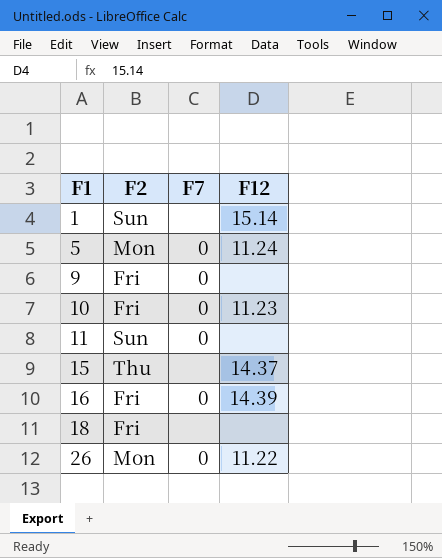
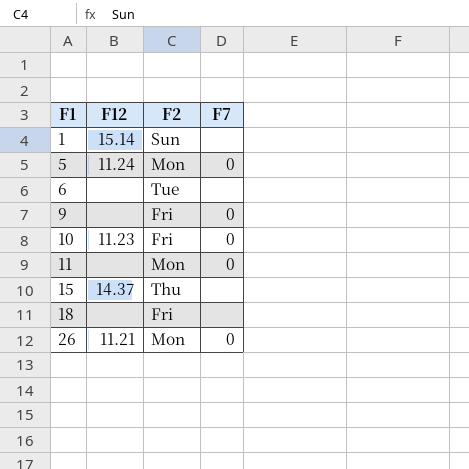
column F12 | position: 4 -> 2
row 16: Fri | 0 | 14.39 -> none
row 6: none -> none | Tue | none
11 | F2: Sun -> Mon
26 | F12: 11.22 -> 11.21

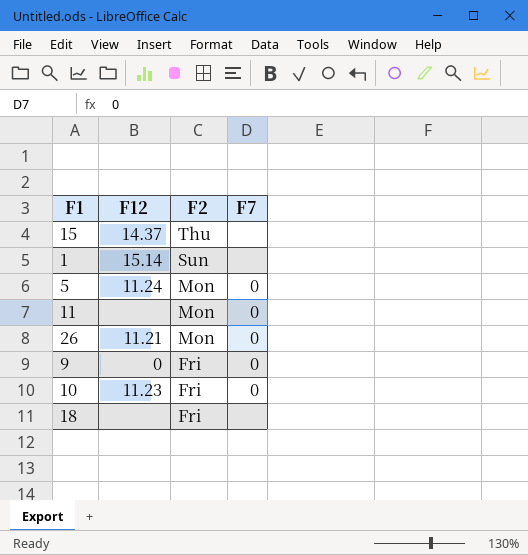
row order: F1 ascending -> F2 descending
row 6: none | Tue | none -> none
9 | F12: none -> 0

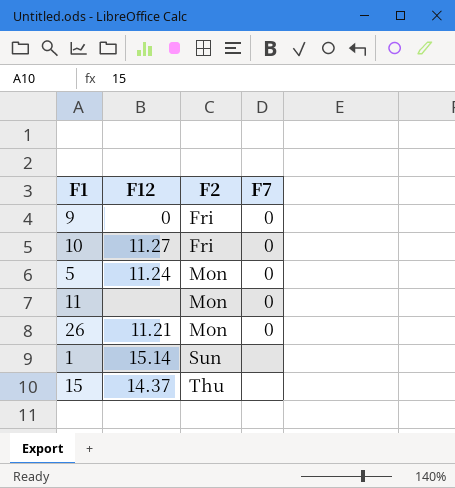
row order: F2 descending -> F2 ascending
row 18: none | Fri | none -> none
10 | F12: 11.23 -> 11.27

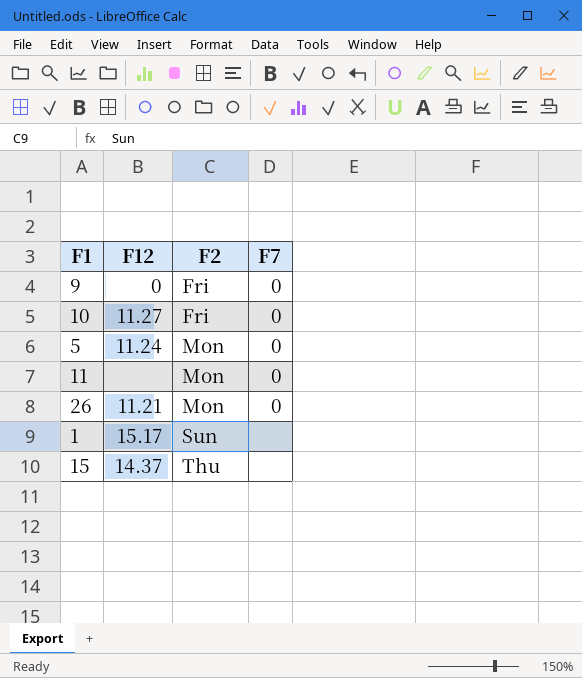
1 | F12: 15.14 -> 15.17

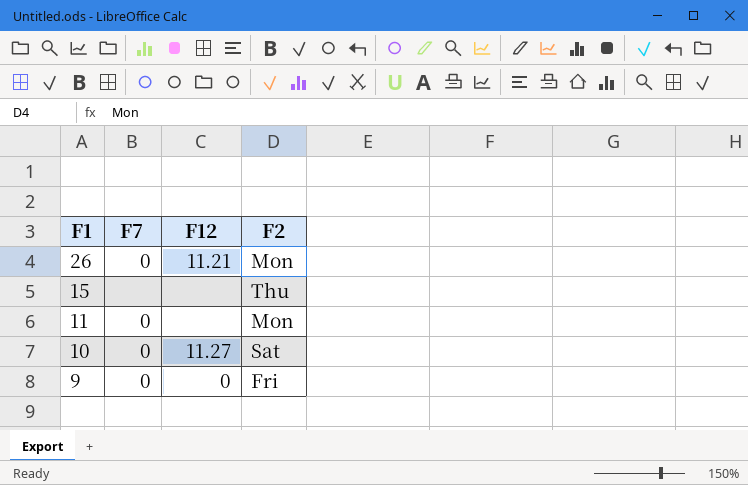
row order: F2 ascending -> F1 descending
column F7 | position: 4 -> 2
row 5: 11.24 | Mon | 0 -> none
row 1: 15.17 | Sun | none -> none
15 | F12: 14.37 -> none
10 | F2: Fri -> Sat

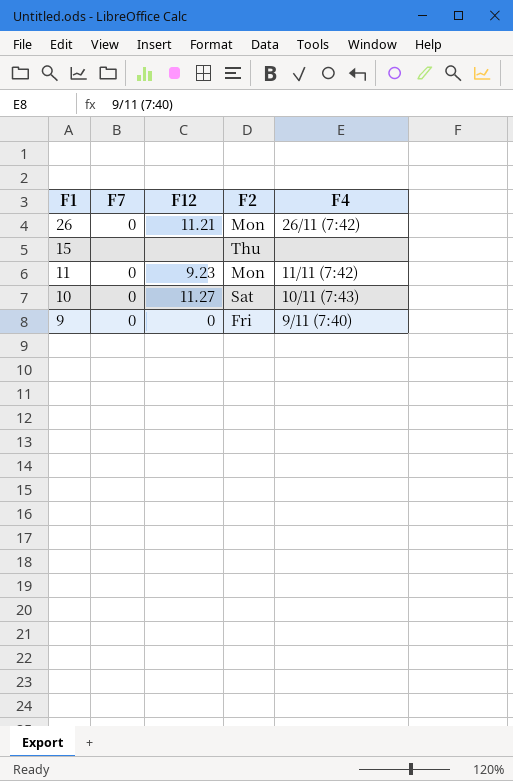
column F4 | position: none -> 5
11 | F12: none -> 9.23

